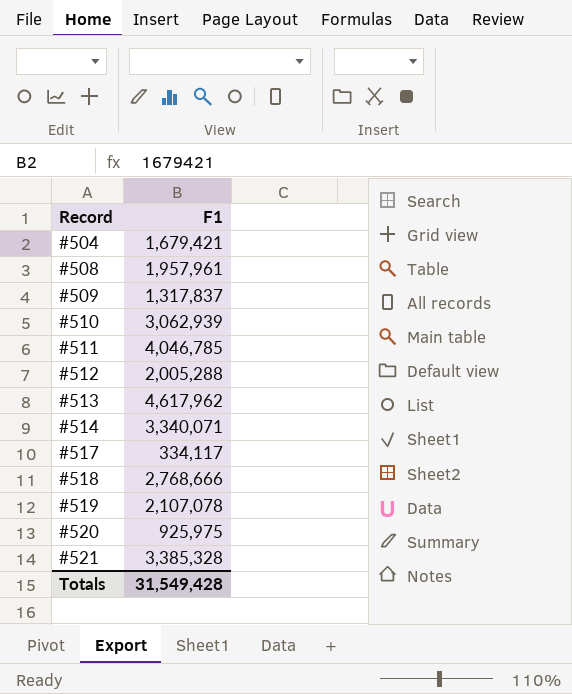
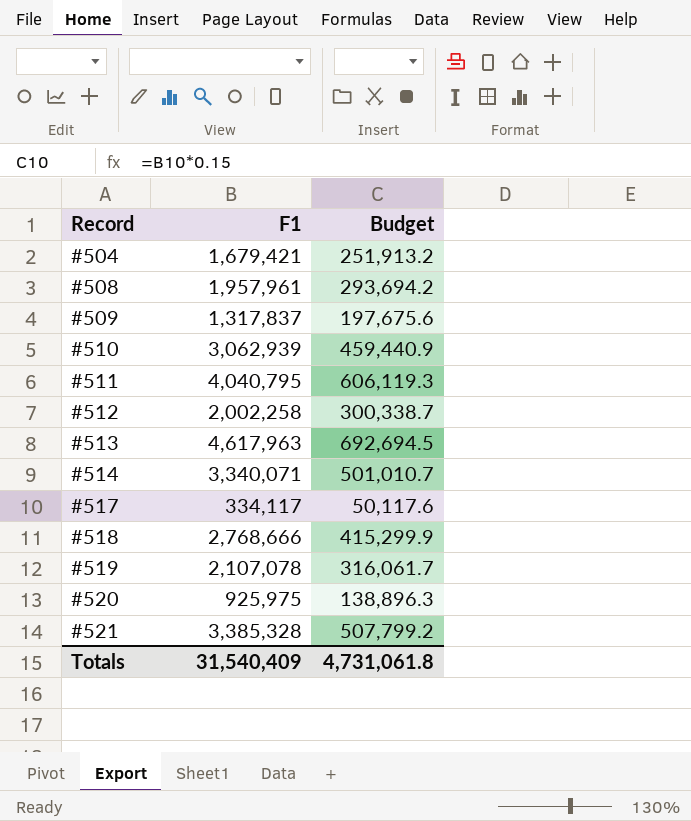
column Budget | formula: none -> [F1] * 0.15
#511 | F1: 4,046,785 -> 4,040,795
#512 | F1: 2,005,288 -> 2,002,258
#513 | F1: 4,617,962 -> 4,617,963
Totals | F1: 31,549,428 -> 31,540,409

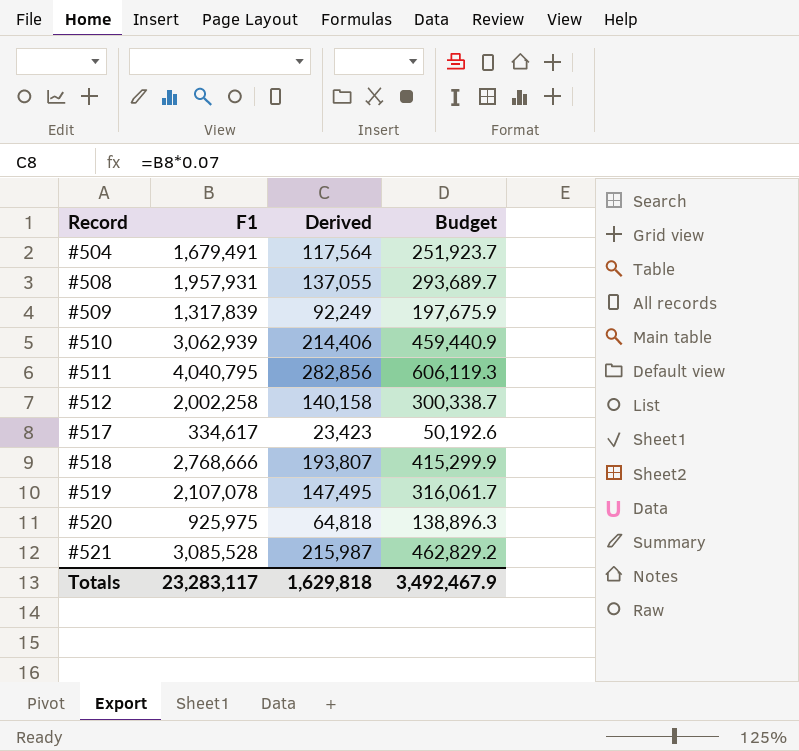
column Derived | formula: none -> [F1] * 0.07
row #513: 4,617,963 | 692,694.5 -> none
row #514: 3,340,071 | 501,010.7 -> none
#504 | F1: 1,679,421 -> 1,679,491
#504 | Budget: 251,913.2 -> 251,923.7
#508 | F1: 1,957,961 -> 1,957,931
#508 | Budget: 293,694.2 -> 293,689.7
#509 | F1: 1,317,837 -> 1,317,839
#509 | Budget: 197,675.6 -> 197,675.9
#517 | F1: 334,117 -> 334,617
#517 | Budget: 50,117.6 -> 50,192.6
#521 | F1: 3,385,328 -> 3,085,528
#521 | Budget: 507,799.2 -> 462,829.2
Totals | F1: 31,540,409 -> 23,283,117
Totals | Budget: 4,731,061.8 -> 3,492,467.9

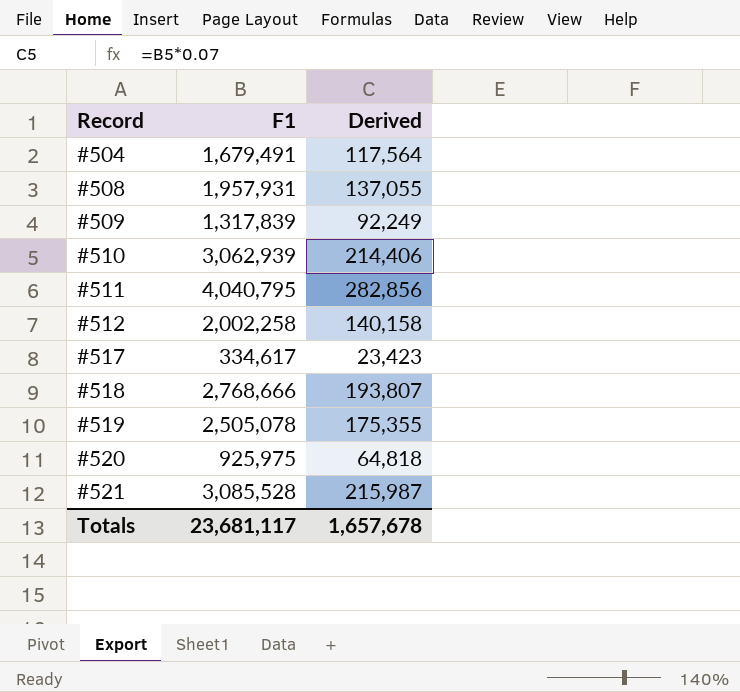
column Budget | formula: [F1] * 0.15 -> none
#519 | F1: 2,107,078 -> 2,505,078
#519 | Derived: 147,495 -> 175,355
Totals | F1: 23,283,117 -> 23,681,117
Totals | Derived: 1,629,818 -> 1,657,678

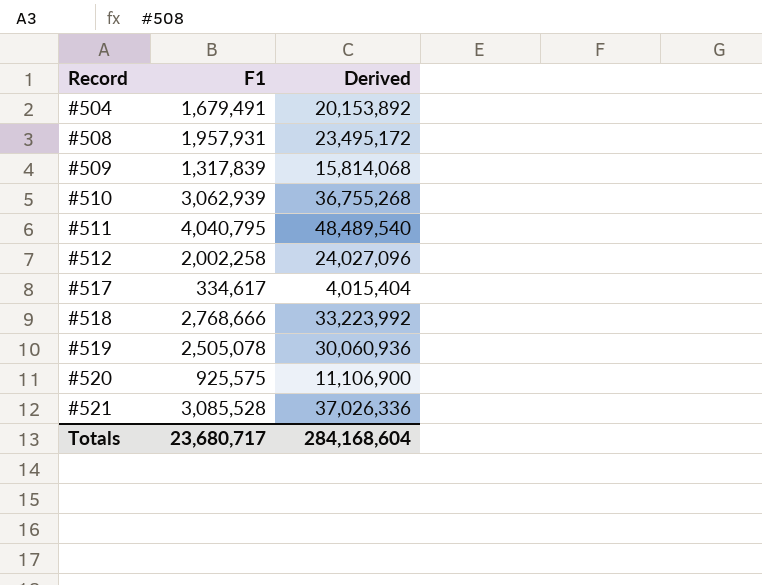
column Derived | formula: [F1] * 0.07 -> [F1] * 12
#520 | F1: 925,975 -> 925,575
Totals | F1: 23,681,117 -> 23,680,717
Totals | Derived: 1,657,678 -> 284,168,604

